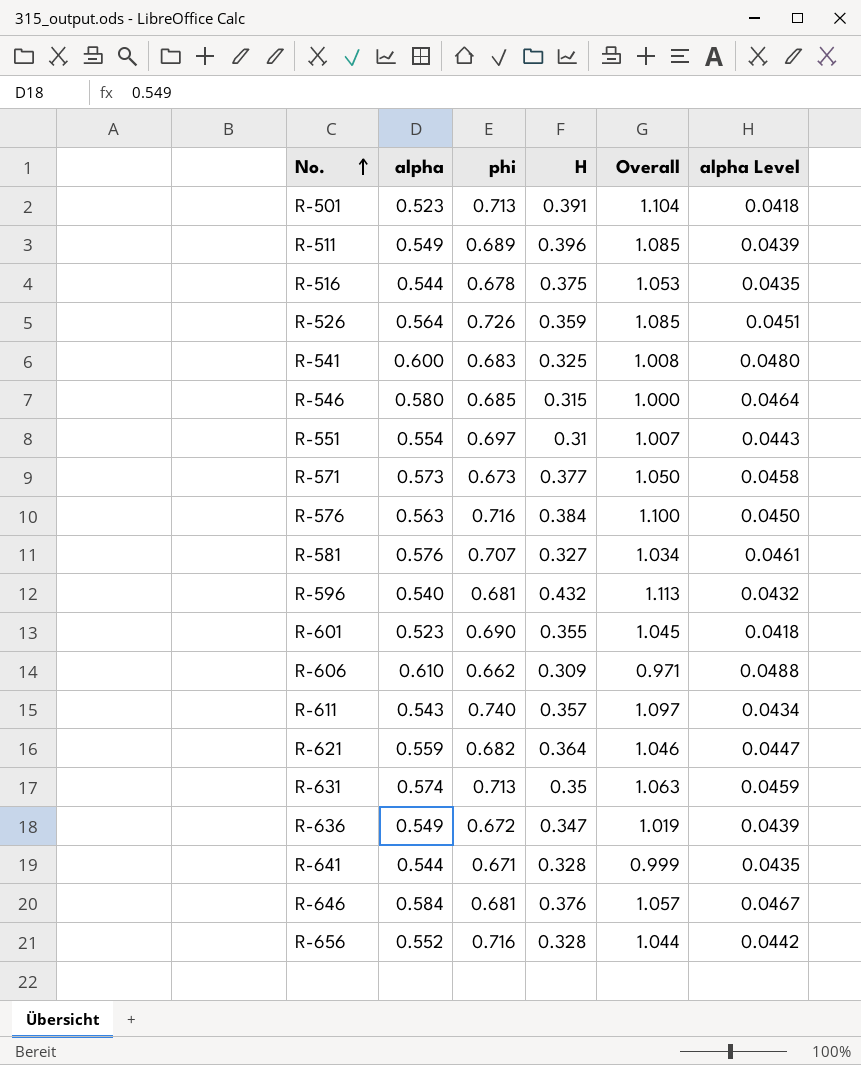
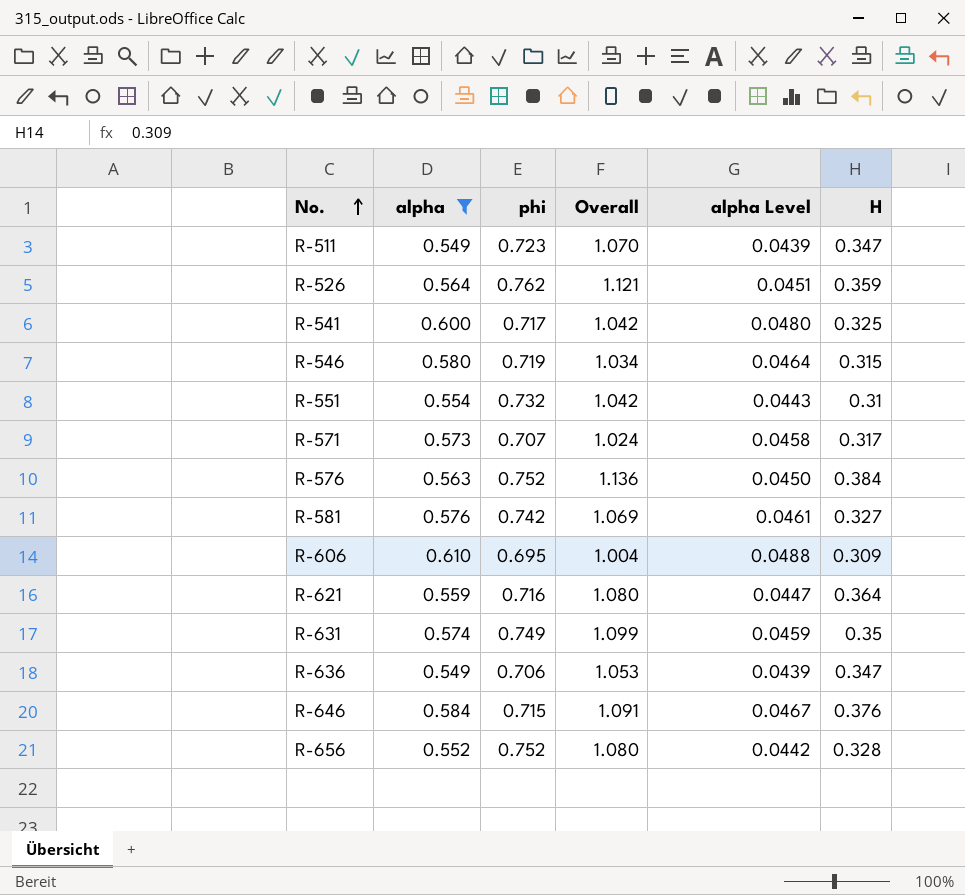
filter: none -> alpha >= 0.549
column H | position: 4 -> 6
R-511 | phi: 0.689 -> 0.723
R-511 | Overall: 1.085 -> 1.070
R-511 | H: 0.396 -> 0.347
R-526 | phi: 0.726 -> 0.762
R-526 | Overall: 1.085 -> 1.121
R-541 | phi: 0.683 -> 0.717
R-541 | Overall: 1.008 -> 1.042
R-546 | phi: 0.685 -> 0.719
R-546 | Overall: 1.000 -> 1.034
R-551 | phi: 0.697 -> 0.732
R-551 | Overall: 1.007 -> 1.042
R-571 | phi: 0.673 -> 0.707
R-571 | Overall: 1.050 -> 1.024
R-571 | H: 0.377 -> 0.317
R-576 | phi: 0.716 -> 0.752
R-576 | Overall: 1.100 -> 1.136
R-581 | phi: 0.707 -> 0.742
R-581 | Overall: 1.034 -> 1.069
R-606 | phi: 0.662 -> 0.695
R-606 | Overall: 0.971 -> 1.004
R-621 | phi: 0.682 -> 0.716
R-621 | Overall: 1.046 -> 1.080
R-631 | phi: 0.713 -> 0.749
R-631 | Overall: 1.063 -> 1.099
R-636 | phi: 0.672 -> 0.706
R-636 | Overall: 1.019 -> 1.053
R-646 | phi: 0.681 -> 0.715
R-646 | Overall: 1.057 -> 1.091
R-656 | phi: 0.716 -> 0.752
R-656 | Overall: 1.044 -> 1.080

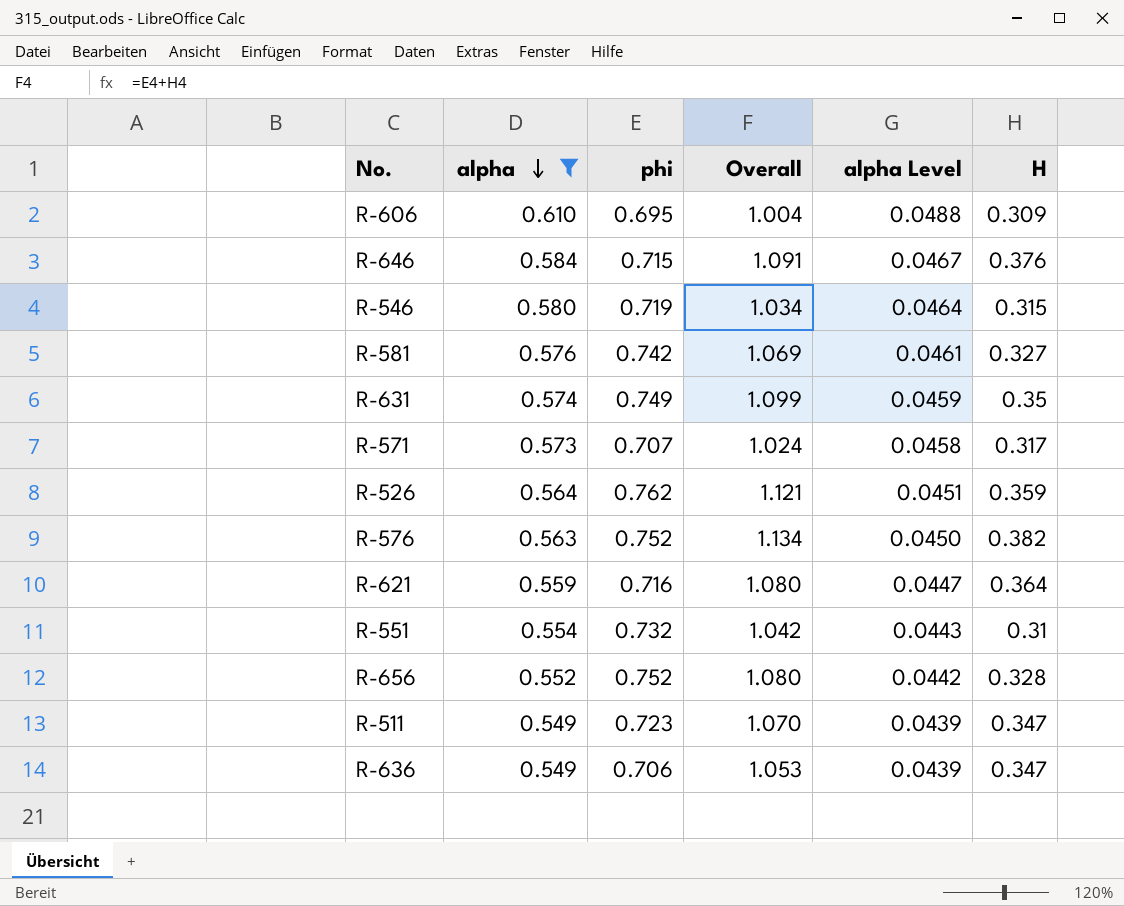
row order: No. ascending -> alpha descending
row R-541: 0.600 | 0.717 | 1.042 | 0.0480 | 0.325 -> none
R-576 | Overall: 1.136 -> 1.134
R-576 | H: 0.384 -> 0.382

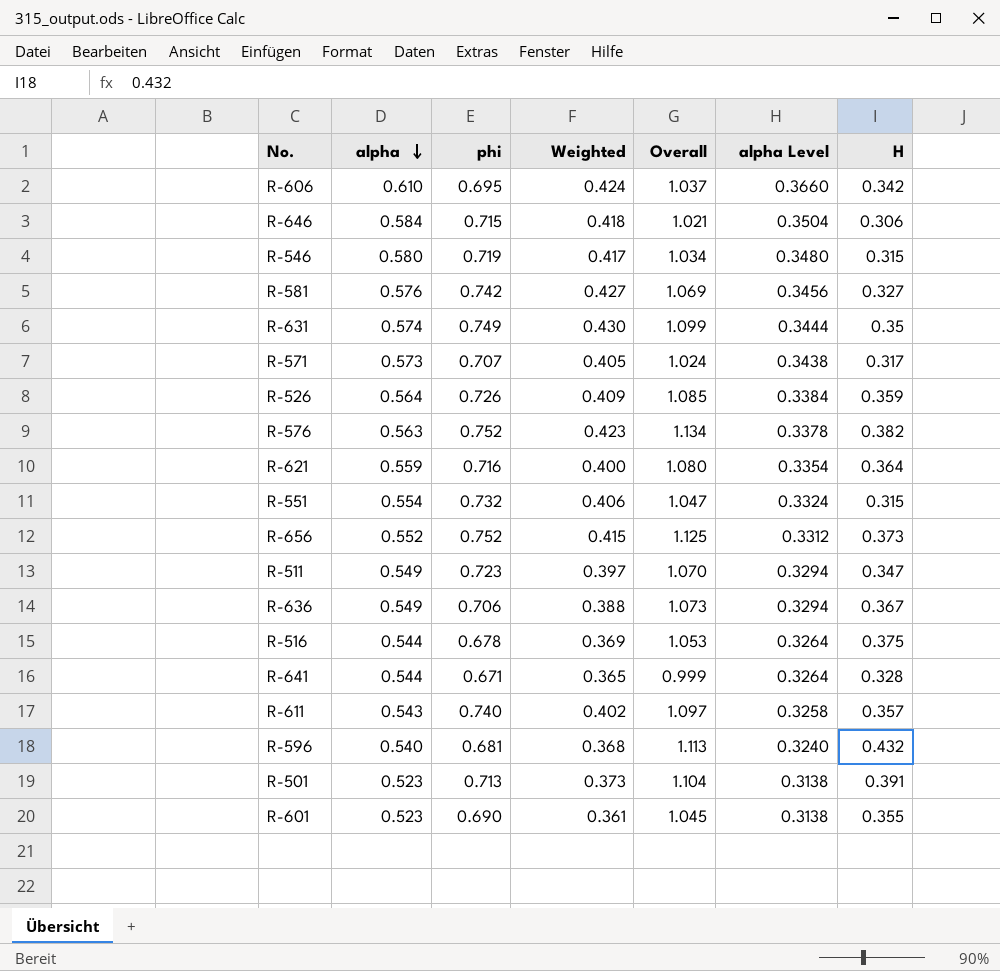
filter: alpha >= 0.549 -> none
column Weighted | formula: none -> [alpha] * [phi]
column alpha Level | formula: [alpha] * 0.08 -> [alpha] * 0.6
R-606 | Overall: 1.004 -> 1.037
R-606 | H: 0.309 -> 0.342
R-646 | Overall: 1.091 -> 1.021
R-646 | H: 0.376 -> 0.306
R-526 | phi: 0.762 -> 0.726
R-526 | Overall: 1.121 -> 1.085
R-551 | Overall: 1.042 -> 1.047
R-551 | H: 0.31 -> 0.315
R-656 | Overall: 1.080 -> 1.125
R-656 | H: 0.328 -> 0.373
R-636 | Overall: 1.053 -> 1.073
R-636 | H: 0.347 -> 0.367

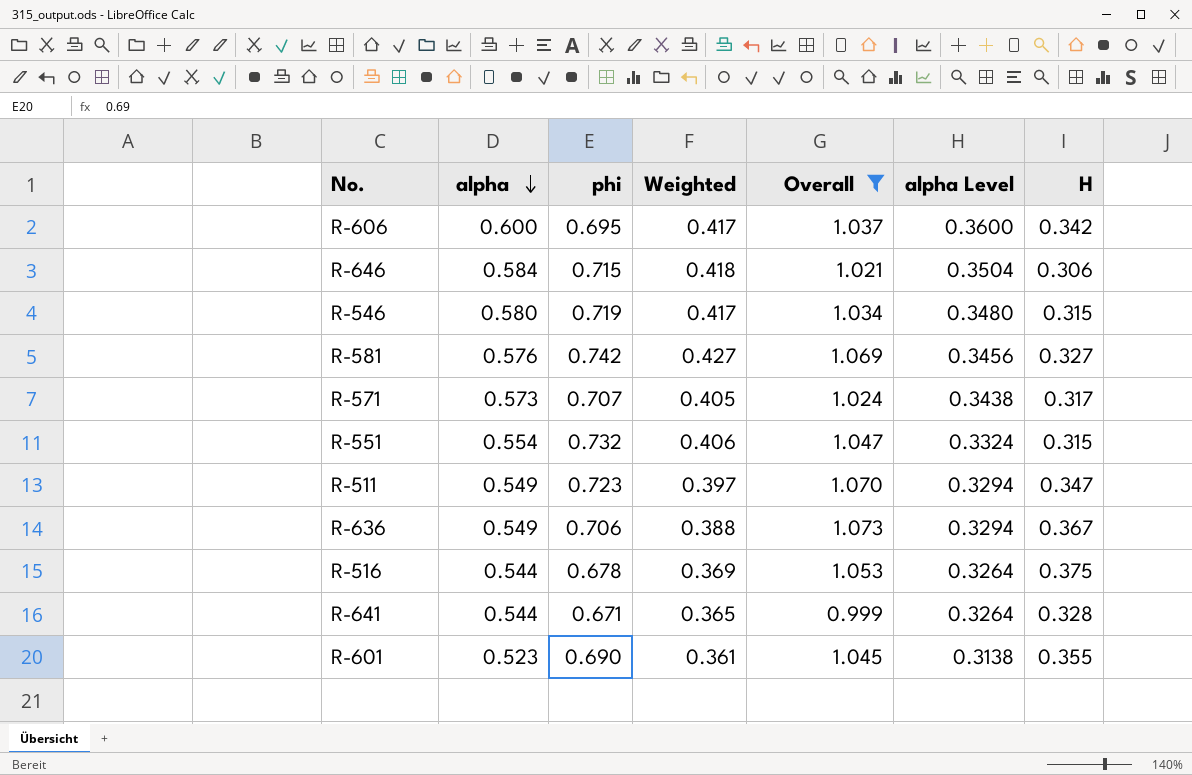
filter: none -> Overall <= 1.073
R-606 | alpha: 0.610 -> 0.600
R-606 | Weighted: 0.424 -> 0.417
R-606 | alpha Level: 0.3660 -> 0.3600

